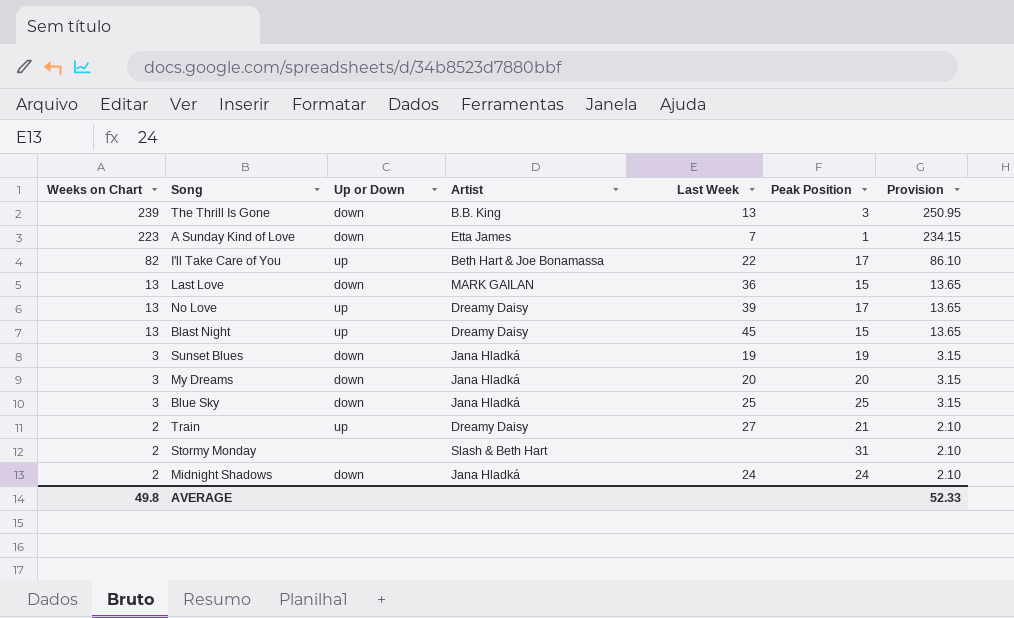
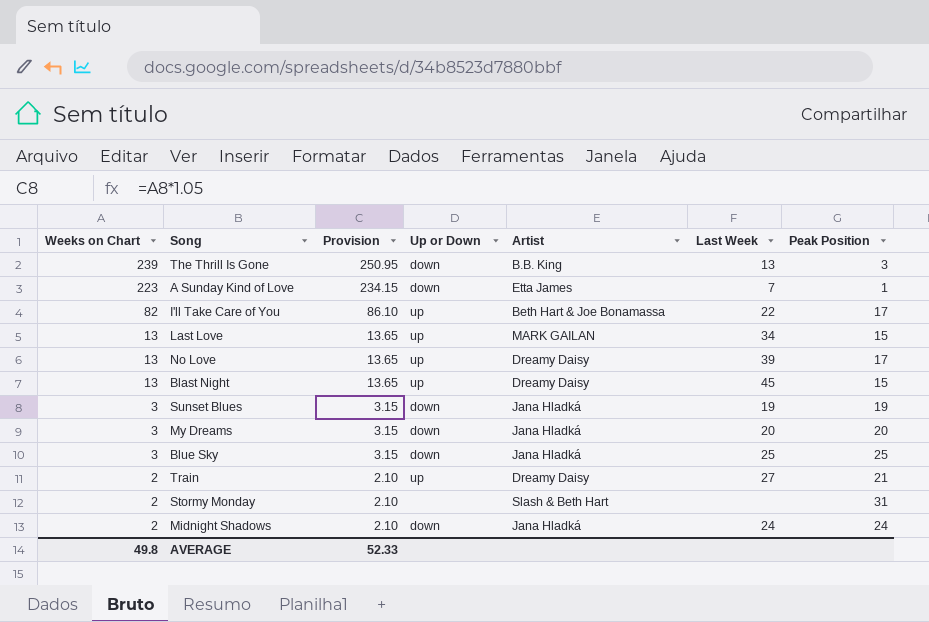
column Provision | position: 7 -> 3
Last Love | Up or Down: down -> up
Last Love | Last Week: 36 -> 34

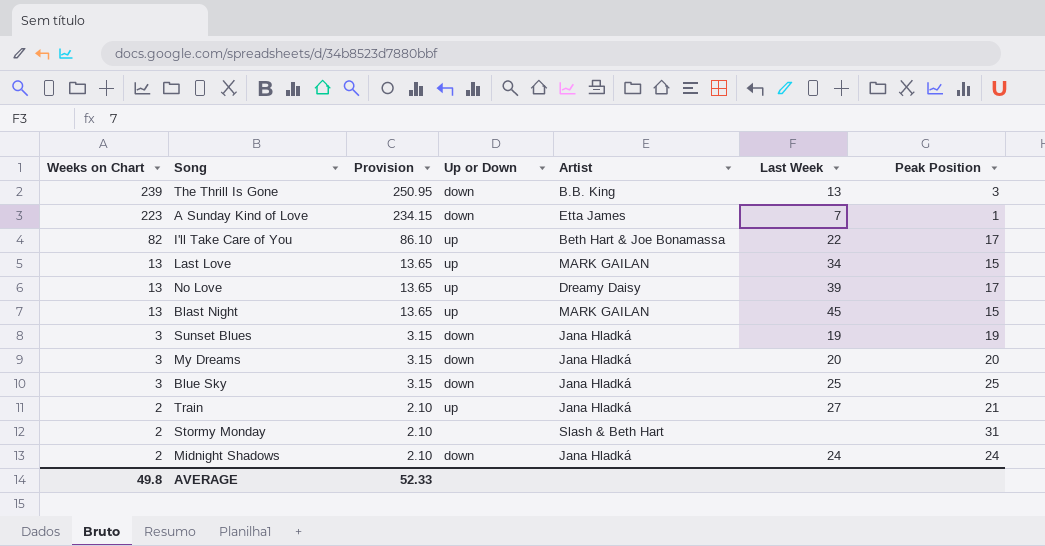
Blast Night | Artist: Dreamy Daisy -> MARK GAILAN
Train | Artist: Dreamy Daisy -> Jana Hladká

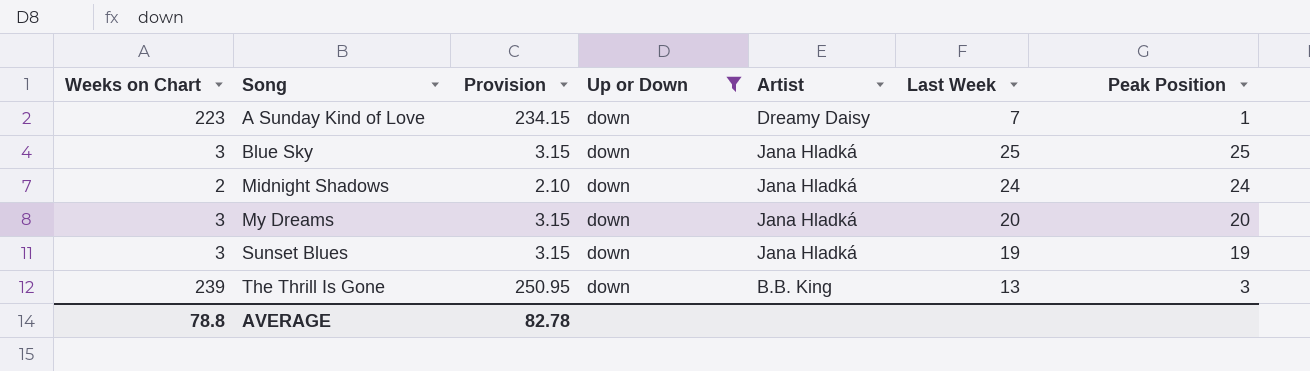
filter: none -> Up or Down = down
row order: Weeks on Chart descending -> Song ascending
A Sunday Kind of Love | Artist: Etta James -> Dreamy Daisy
AVERAGE | Weeks on Chart: 49.8 -> 78.8
AVERAGE | Provision: 52.33 -> 82.78

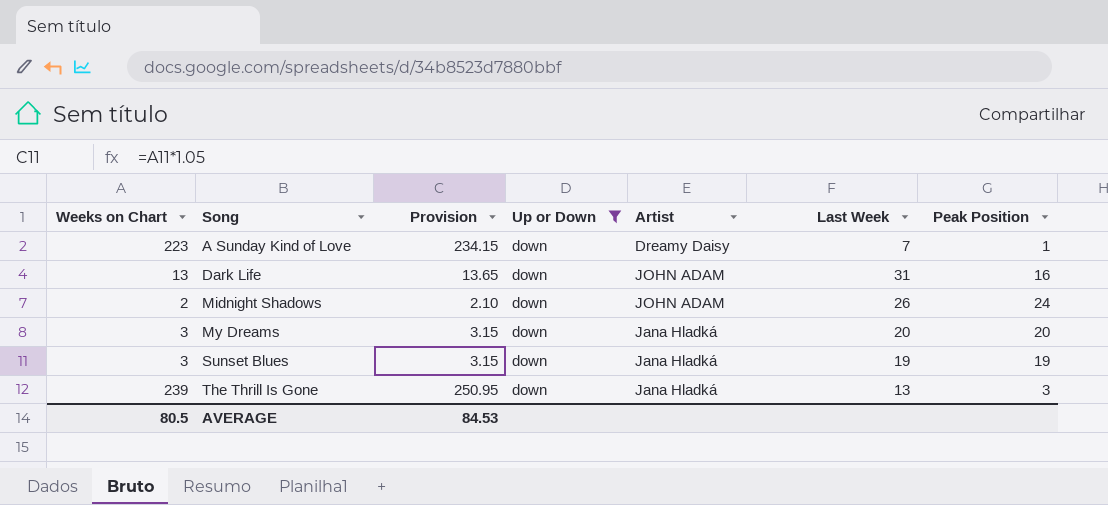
row Blue Sky: 3 | 3.15 | down | Jana Hladká | 25 | 25 -> none
row Dark Life: none -> 13 | 13.65 | down | JOHN ADAM | 31 | 16
Midnight Shadows | Artist: Jana Hladká -> JOHN ADAM
Midnight Shadows | Last Week: 24 -> 26
The Thrill Is Gone | Artist: B.B. King -> Jana Hladká
AVERAGE | Weeks on Chart: 78.8 -> 80.5
AVERAGE | Provision: 82.78 -> 84.53

